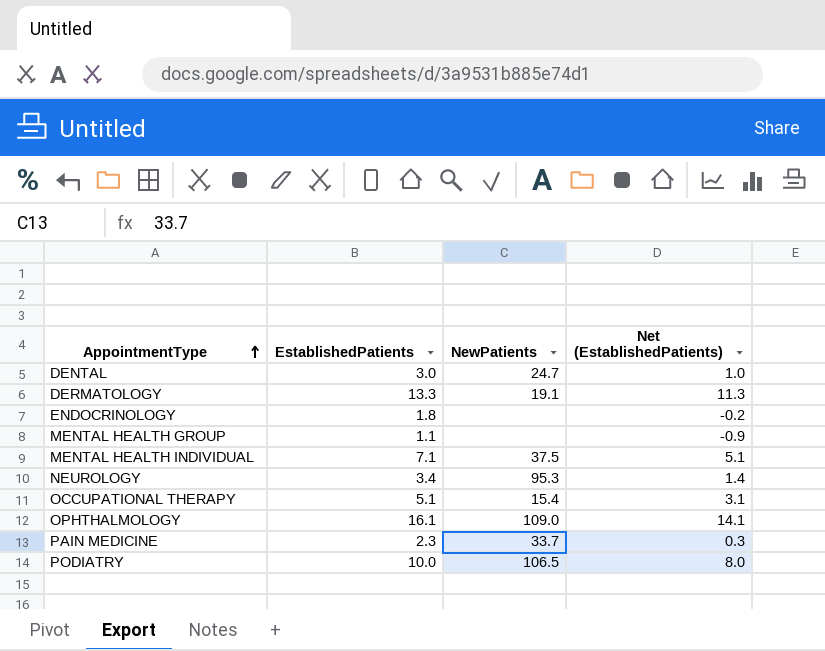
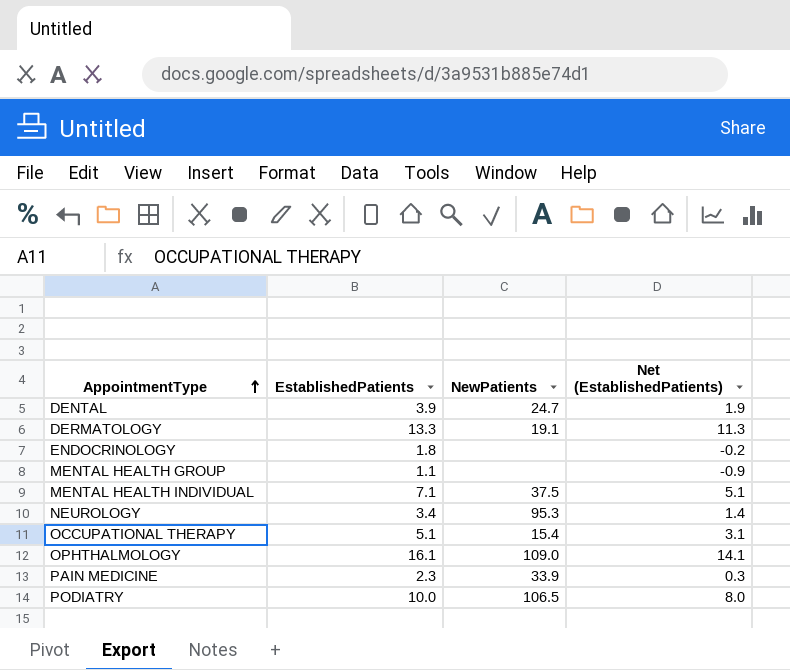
DENTAL | EstablishedPatients: 3.0 -> 3.9
DENTAL | Net (EstablishedPatients): 1.0 -> 1.9
PAIN MEDICINE | NewPatients: 33.7 -> 33.9

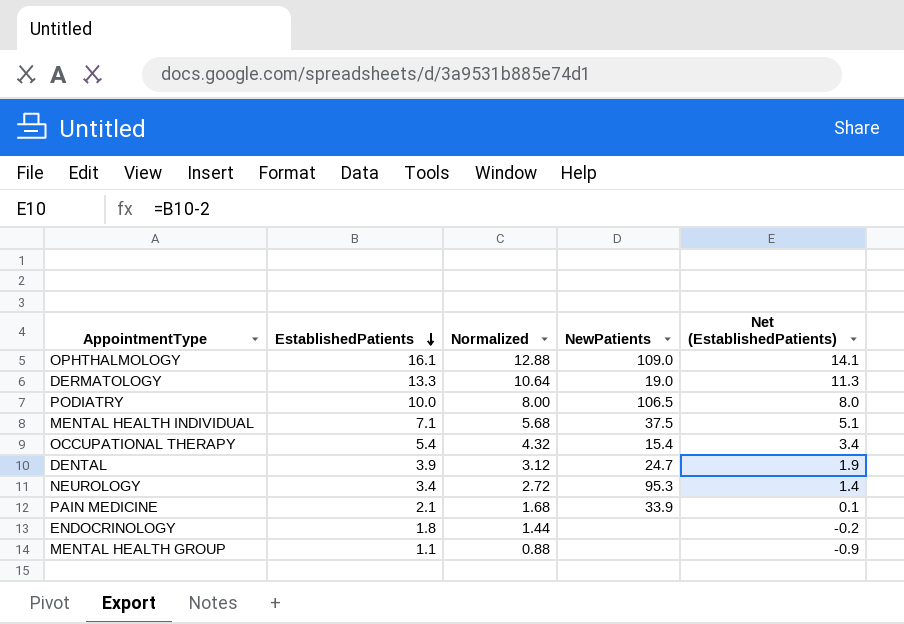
row order: AppointmentType ascending -> EstablishedPatients descending
column Normalized | formula: none -> [EstablishedPatients] * 0.8
DERMATOLOGY | NewPatients: 19.1 -> 19.0
OCCUPATIONAL THERAPY | EstablishedPatients: 5.1 -> 5.4
OCCUPATIONAL THERAPY | Net (EstablishedPatients): 3.1 -> 3.4
PAIN MEDICINE | EstablishedPatients: 2.3 -> 2.1
PAIN MEDICINE | Net (EstablishedPatients): 0.3 -> 0.1

